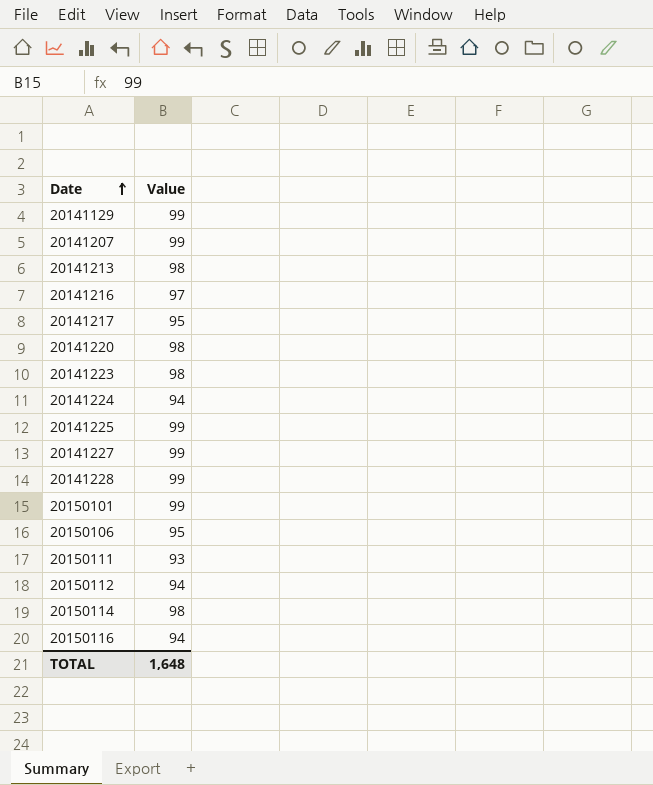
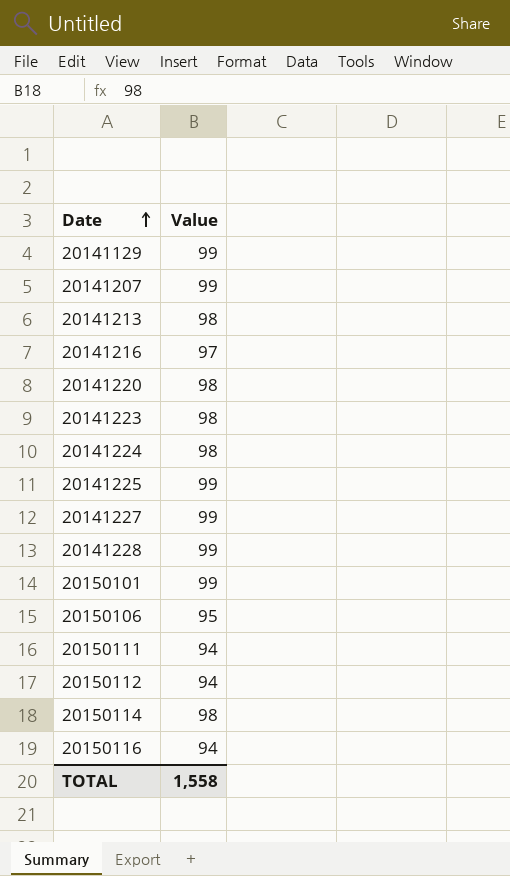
row 20141217: 95 -> none
20141224 | Value: 94 -> 98
20150111 | Value: 93 -> 94
TOTAL | Value: 1,648 -> 1,558

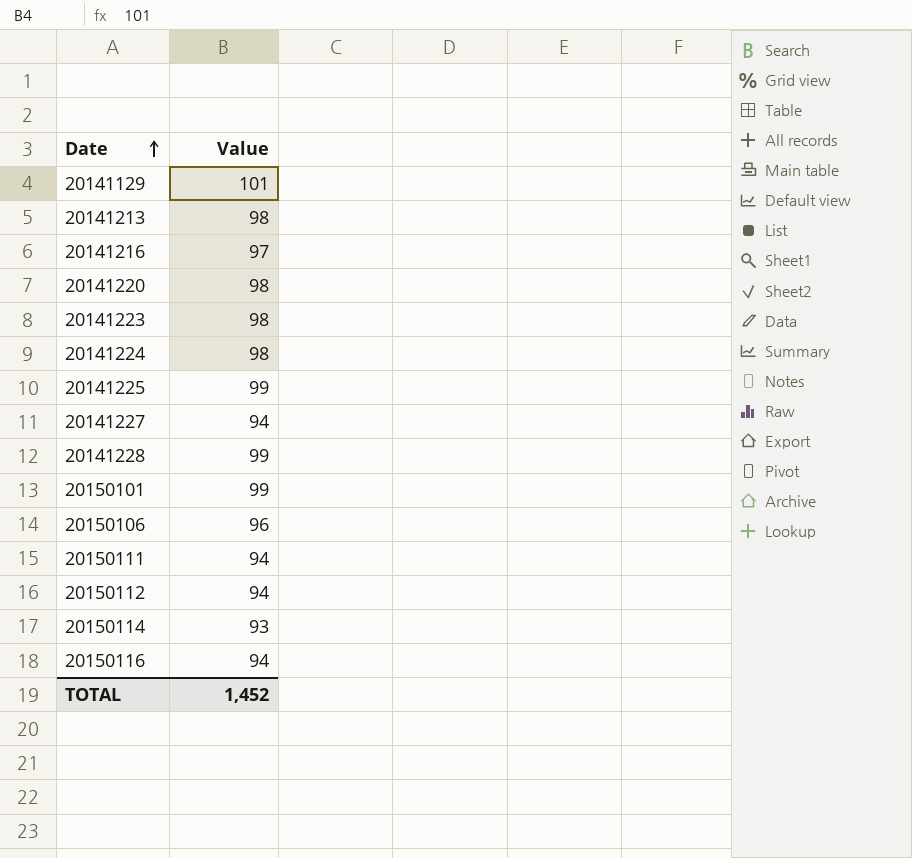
row 20141207: 99 -> none
20141129 | Value: 99 -> 101
20141227 | Value: 99 -> 94
20150106 | Value: 95 -> 96
20150114 | Value: 98 -> 93
TOTAL | Value: 1,558 -> 1,452

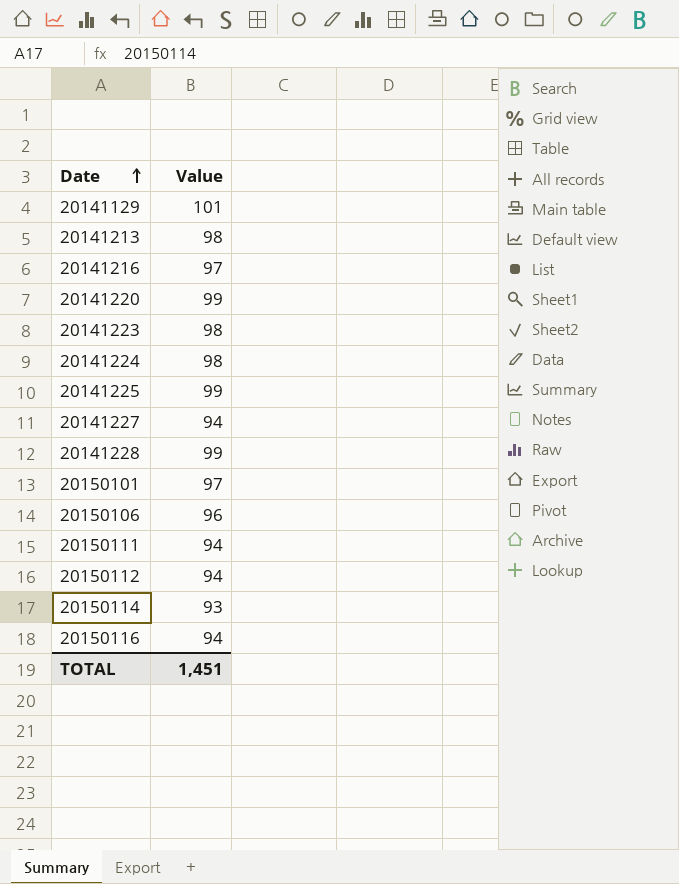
20141220 | Value: 98 -> 99
20150101 | Value: 99 -> 97
TOTAL | Value: 1,452 -> 1,451

